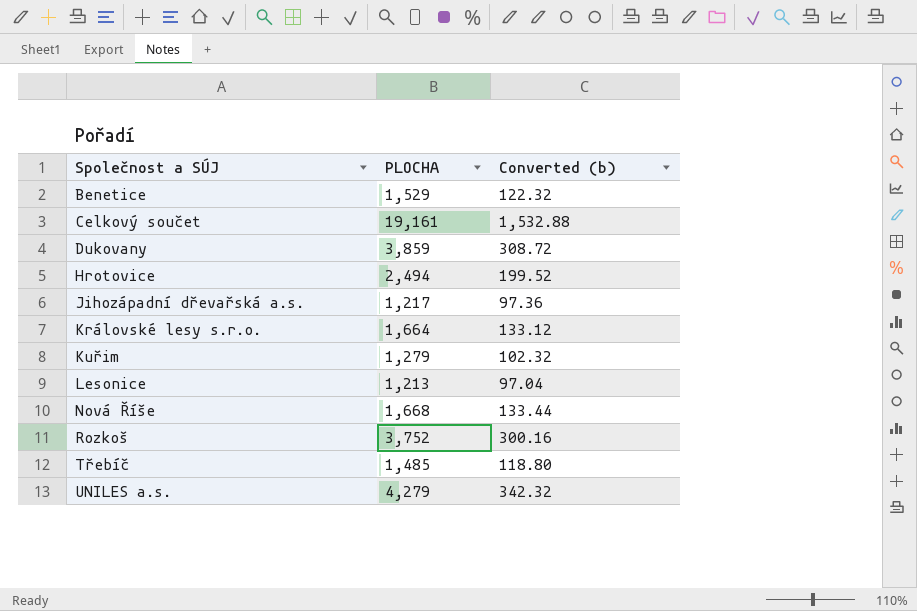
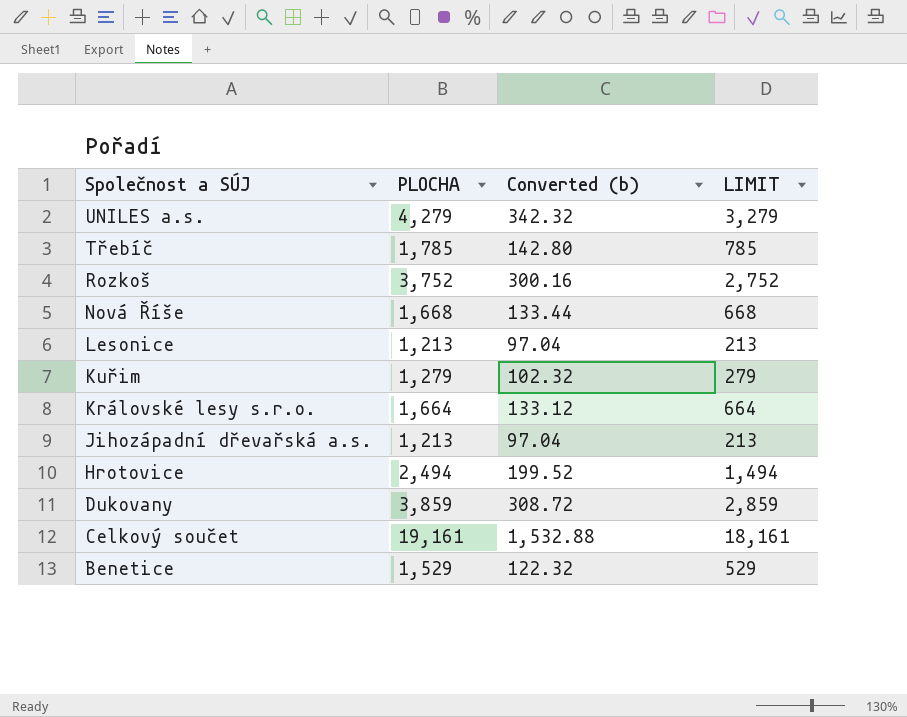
row order: Společnost a SÚJ ascending -> Společnost a SÚJ descending
column LIMIT | formula: none -> [PLOCHA] - 1000
Třebíč | PLOCHA: 1,485 -> 1,785
Třebíč | Converted (b): 118.80 -> 142.80
Jihozápadní dřevařská a.s. | PLOCHA: 1,217 -> 1,213
Jihozápadní dřevařská a.s. | Converted (b): 97.36 -> 97.04

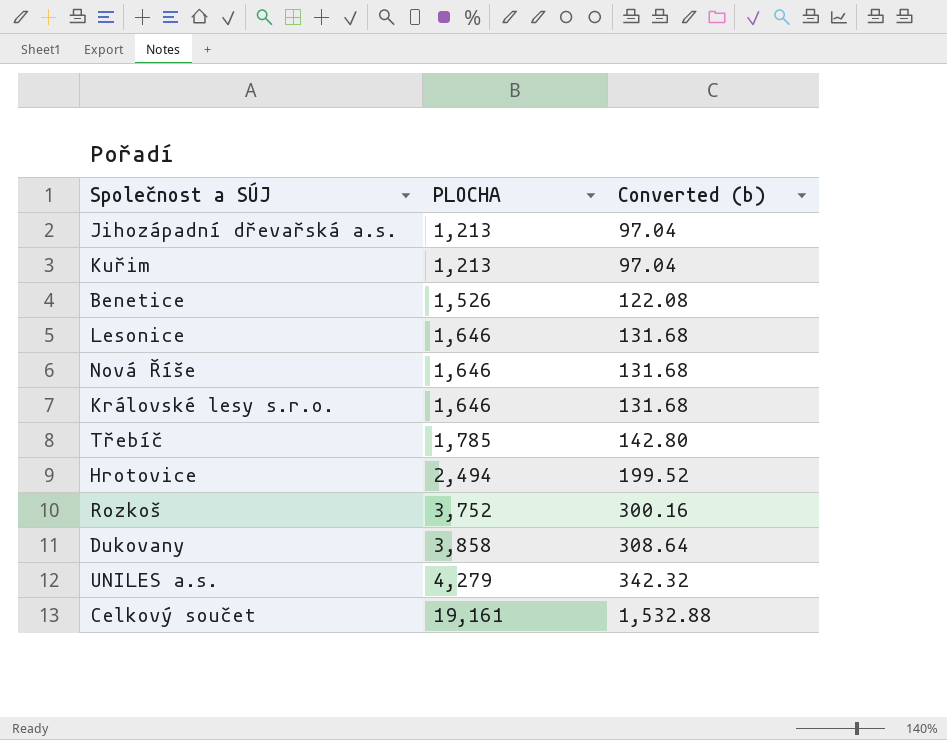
row order: Společnost a SÚJ descending -> PLOCHA ascending
column LIMIT | formula: [PLOCHA] - 1000 -> none
Kuřim | PLOCHA: 1,279 -> 1,213
Kuřim | Converted (b): 102.32 -> 97.04
Benetice | PLOCHA: 1,529 -> 1,526
Benetice | Converted (b): 122.32 -> 122.08
Lesonice | PLOCHA: 1,213 -> 1,646
Lesonice | Converted (b): 97.04 -> 131.68
Nová Říše | PLOCHA: 1,668 -> 1,646
Nová Říše | Converted (b): 133.44 -> 131.68
Královské lesy s.r.o. | PLOCHA: 1,664 -> 1,646
Královské lesy s.r.o. | Converted (b): 133.12 -> 131.68
Dukovany | PLOCHA: 3,859 -> 3,858
Dukovany | Converted (b): 308.72 -> 308.64

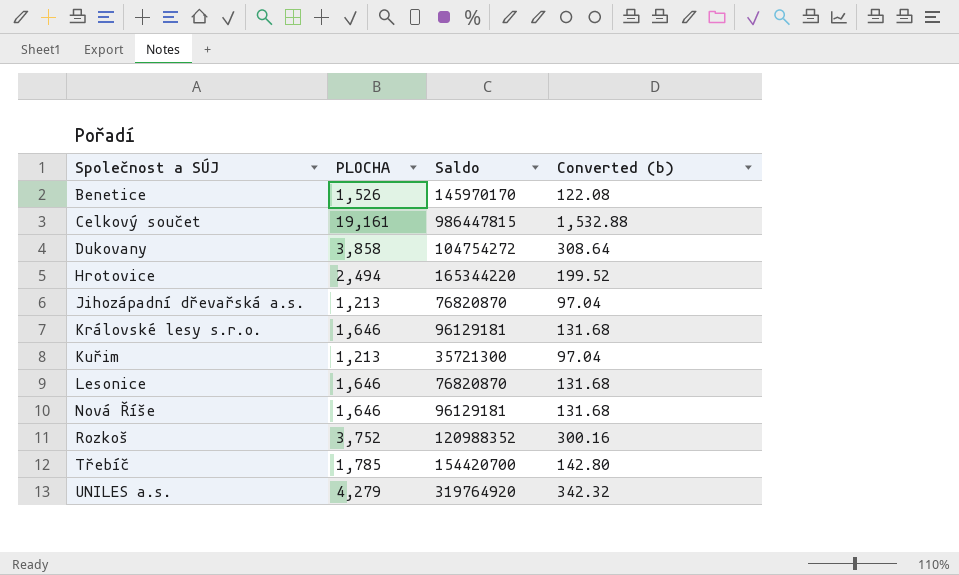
row order: PLOCHA ascending -> Společnost a SÚJ ascending
column Saldo | position: none -> 3

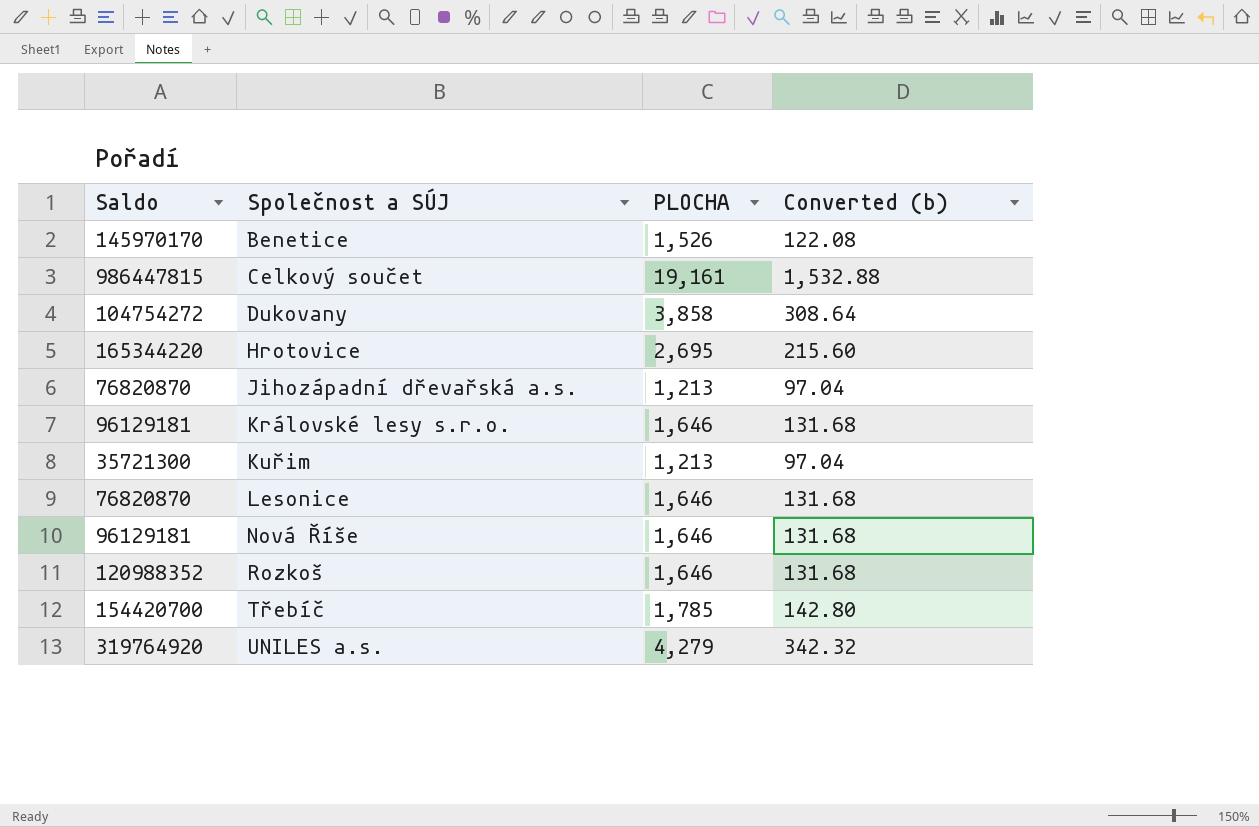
column Saldo | position: 3 -> 1
Hrotovice | PLOCHA: 2,494 -> 2,695
Hrotovice | Converted (b): 199.52 -> 215.60
Rozkoš | PLOCHA: 3,752 -> 1,646
Rozkoš | Converted (b): 300.16 -> 131.68

